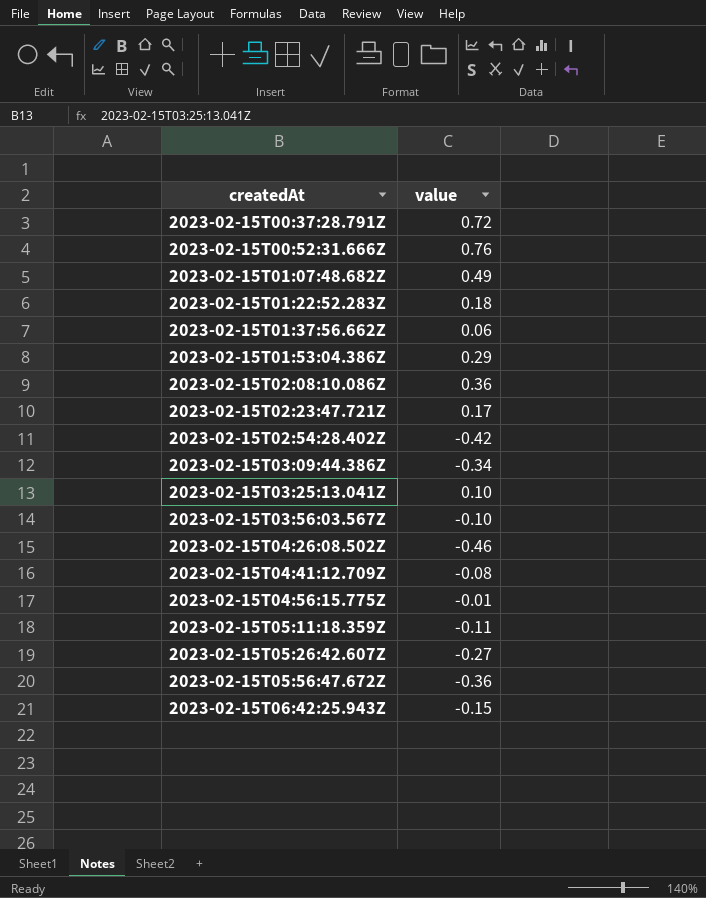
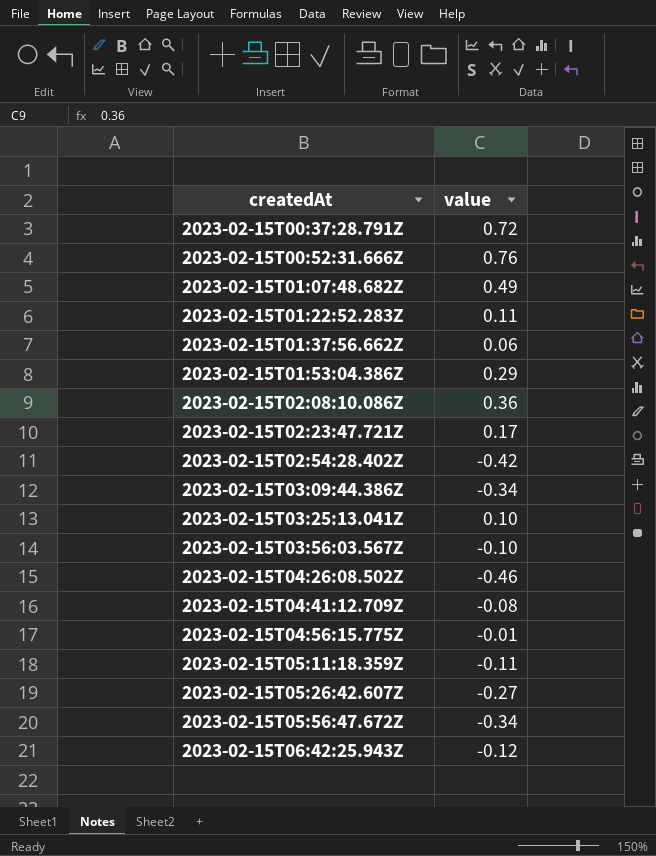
2023-02-15T01:22:52.283Z | value: 0.18 -> 0.11
2023-02-15T05:56:47.672Z | value: -0.36 -> -0.34
2023-02-15T06:42:25.943Z | value: -0.15 -> -0.12

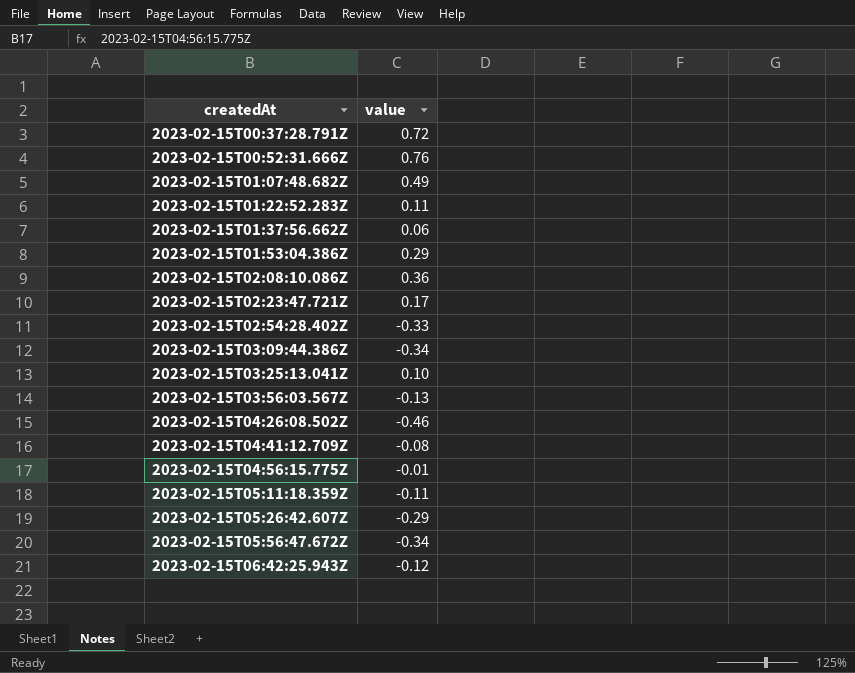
2023-02-15T02:54:28.402Z | value: -0.42 -> -0.33
2023-02-15T03:56:03.567Z | value: -0.10 -> -0.13
2023-02-15T05:26:42.607Z | value: -0.27 -> -0.29

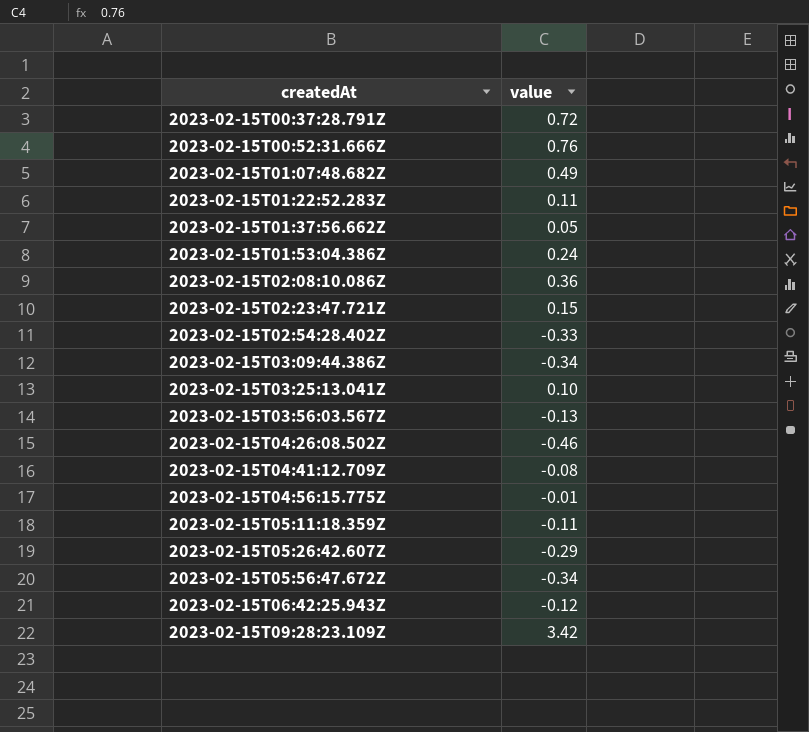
2023-02-15T01:37:56.662Z | value: 0.06 -> 0.05
2023-02-15T01:53:04.386Z | value: 0.29 -> 0.24
2023-02-15T02:23:47.721Z | value: 0.17 -> 0.15
row 2023-02-15T09:28:23.109Z: none -> 3.42

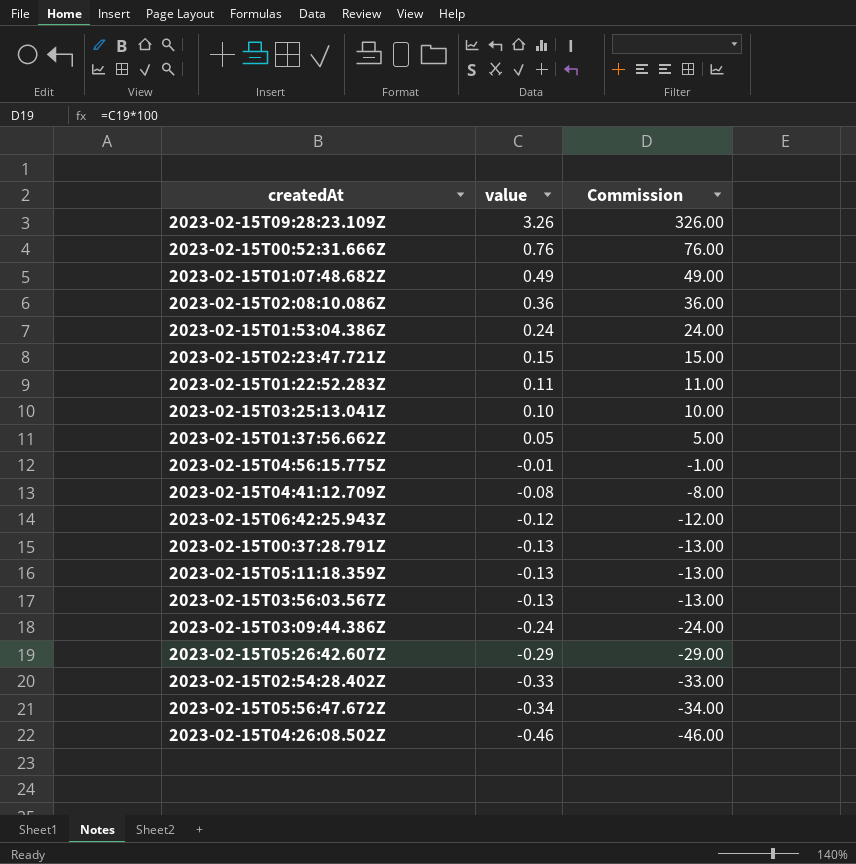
row order: createdAt ascending -> value descending
column Commission | formula: none -> [value] * 100
2023-02-15T09:28:23.109Z | value: 3.42 -> 3.26
2023-02-15T00:37:28.791Z | value: 0.72 -> -0.13
2023-02-15T05:11:18.359Z | value: -0.11 -> -0.13
2023-02-15T03:09:44.386Z | value: -0.34 -> -0.24

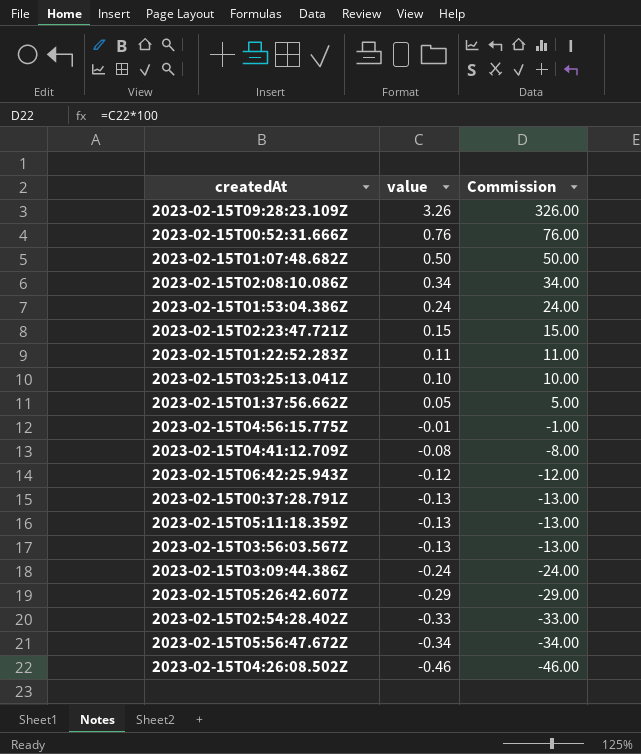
2023-02-15T01:07:48.682Z | value: 0.49 -> 0.50
2023-02-15T01:07:48.682Z | Commission: 49.00 -> 50.00
2023-02-15T02:08:10.086Z | value: 0.36 -> 0.34
2023-02-15T02:08:10.086Z | Commission: 36.00 -> 34.00

